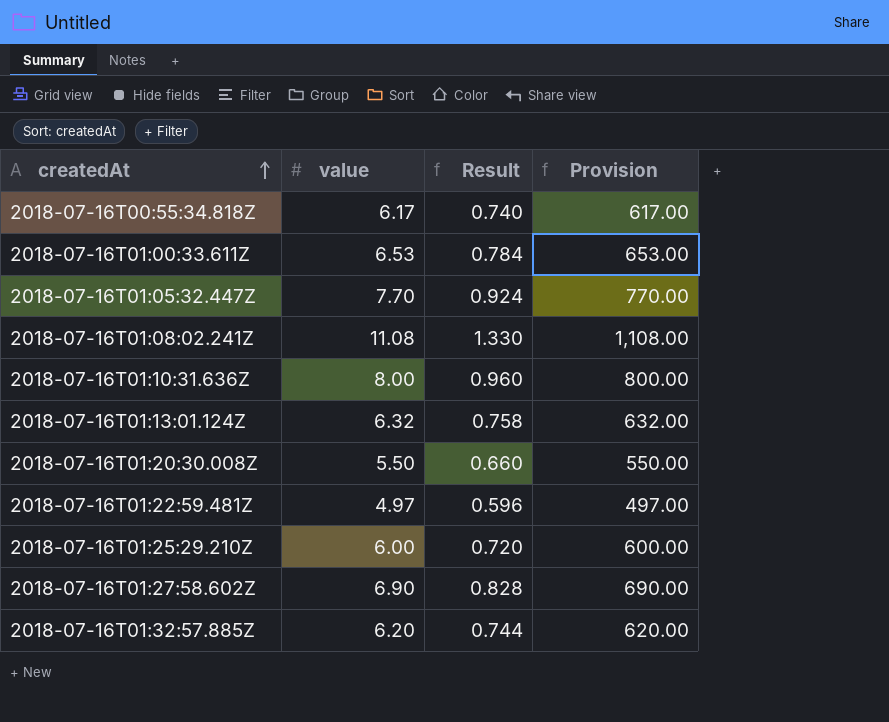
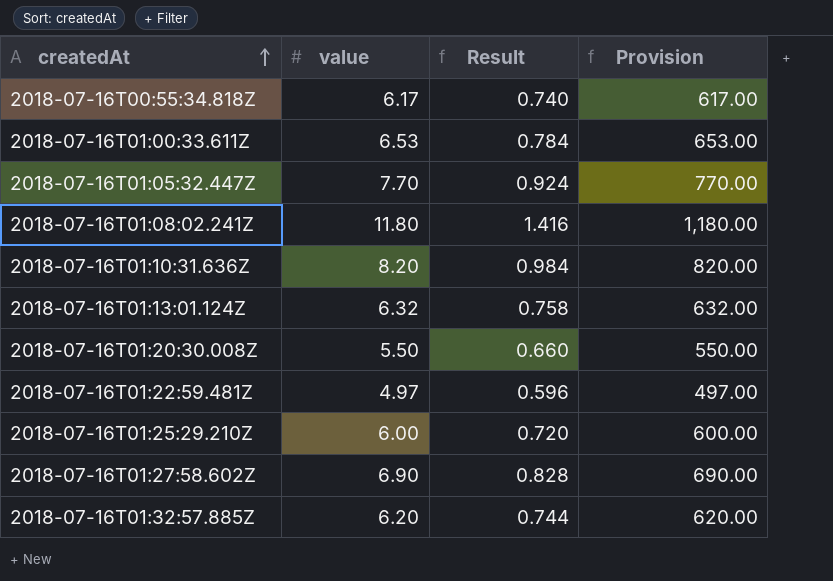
2018-07-16T01:08:02.241Z | value: 11.08 -> 11.80
2018-07-16T01:08:02.241Z | Result: 1.330 -> 1.416
2018-07-16T01:08:02.241Z | Provision: 1,108.00 -> 1,180.00
2018-07-16T01:10:31.636Z | value: 8.00 -> 8.20
2018-07-16T01:10:31.636Z | Result: 0.960 -> 0.984
2018-07-16T01:10:31.636Z | Provision: 800.00 -> 820.00

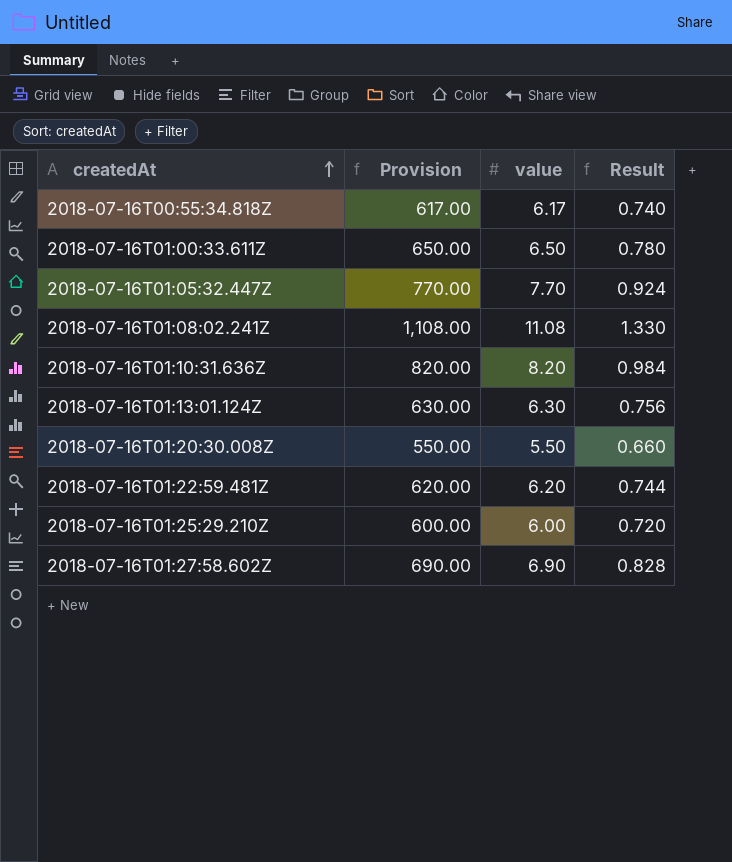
column Provision | position: 4 -> 2
row 2018-07-16T01:32:57.885Z: 6.20 | 0.744 | 620.00 -> none
2018-07-16T01:00:33.611Z | Provision: 653.00 -> 650.00
2018-07-16T01:00:33.611Z | value: 6.53 -> 6.50
2018-07-16T01:00:33.611Z | Result: 0.784 -> 0.780
2018-07-16T01:08:02.241Z | Provision: 1,180.00 -> 1,108.00
2018-07-16T01:08:02.241Z | value: 11.80 -> 11.08
2018-07-16T01:08:02.241Z | Result: 1.416 -> 1.330
2018-07-16T01:13:01.124Z | Provision: 632.00 -> 630.00
2018-07-16T01:13:01.124Z | value: 6.32 -> 6.30
2018-07-16T01:13:01.124Z | Result: 0.758 -> 0.756
2018-07-16T01:22:59.481Z | Provision: 497.00 -> 620.00
2018-07-16T01:22:59.481Z | value: 4.97 -> 6.20
2018-07-16T01:22:59.481Z | Result: 0.596 -> 0.744

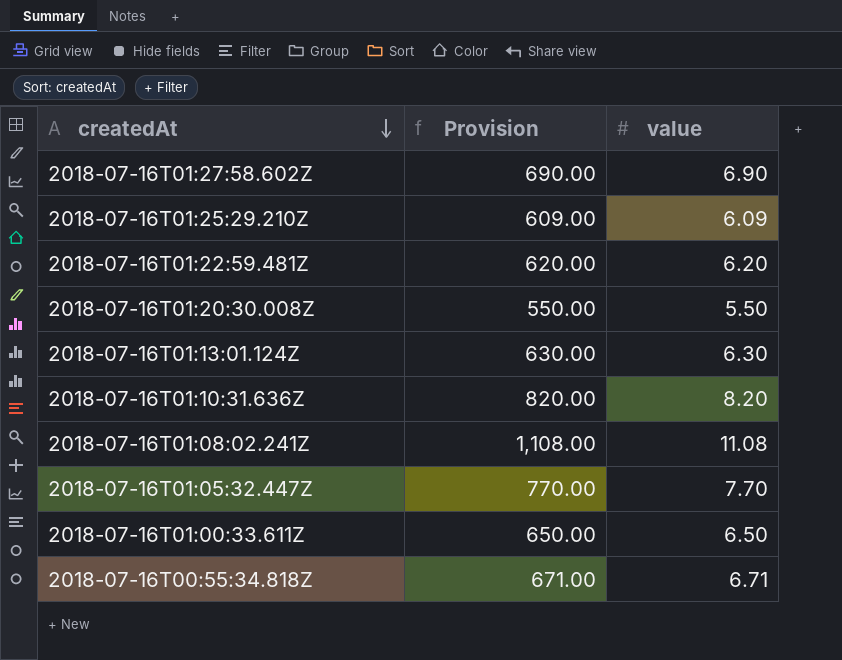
row order: createdAt ascending -> createdAt descending
column Result | formula: [value] * 0.12 -> none
2018-07-16T01:25:29.210Z | Provision: 600.00 -> 609.00
2018-07-16T01:25:29.210Z | value: 6.00 -> 6.09
2018-07-16T00:55:34.818Z | Provision: 617.00 -> 671.00
2018-07-16T00:55:34.818Z | value: 6.17 -> 6.71

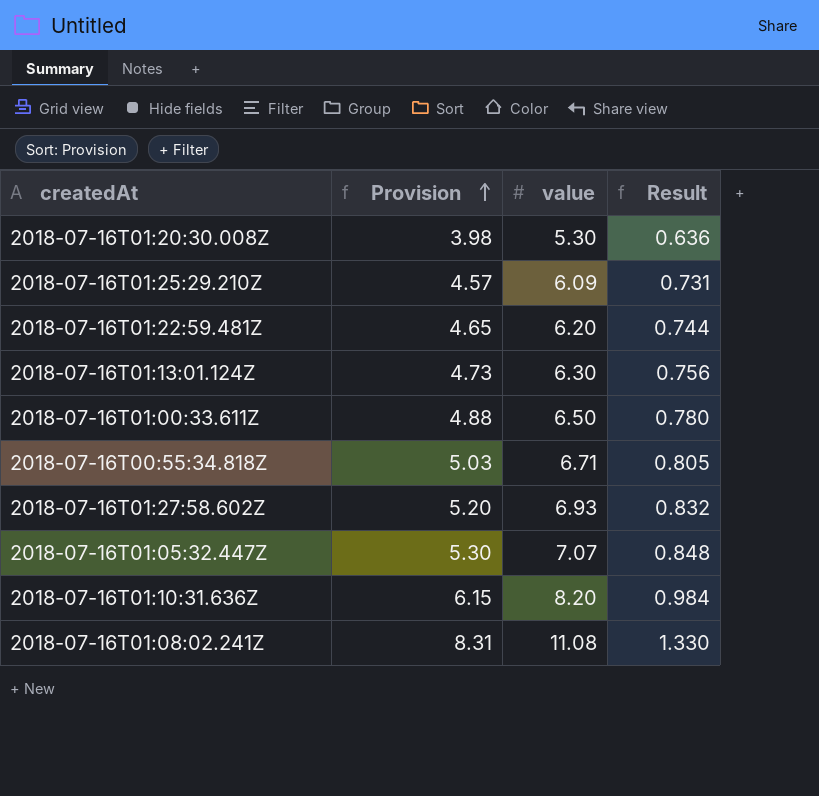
row order: createdAt descending -> Provision ascending
column Provision | formula: [value] * 100 -> [value] * 0.75
column Result | formula: none -> [value] * 0.12
2018-07-16T01:20:30.008Z | value: 5.50 -> 5.30
2018-07-16T01:27:58.602Z | value: 6.90 -> 6.93
2018-07-16T01:05:32.447Z | value: 7.70 -> 7.07

